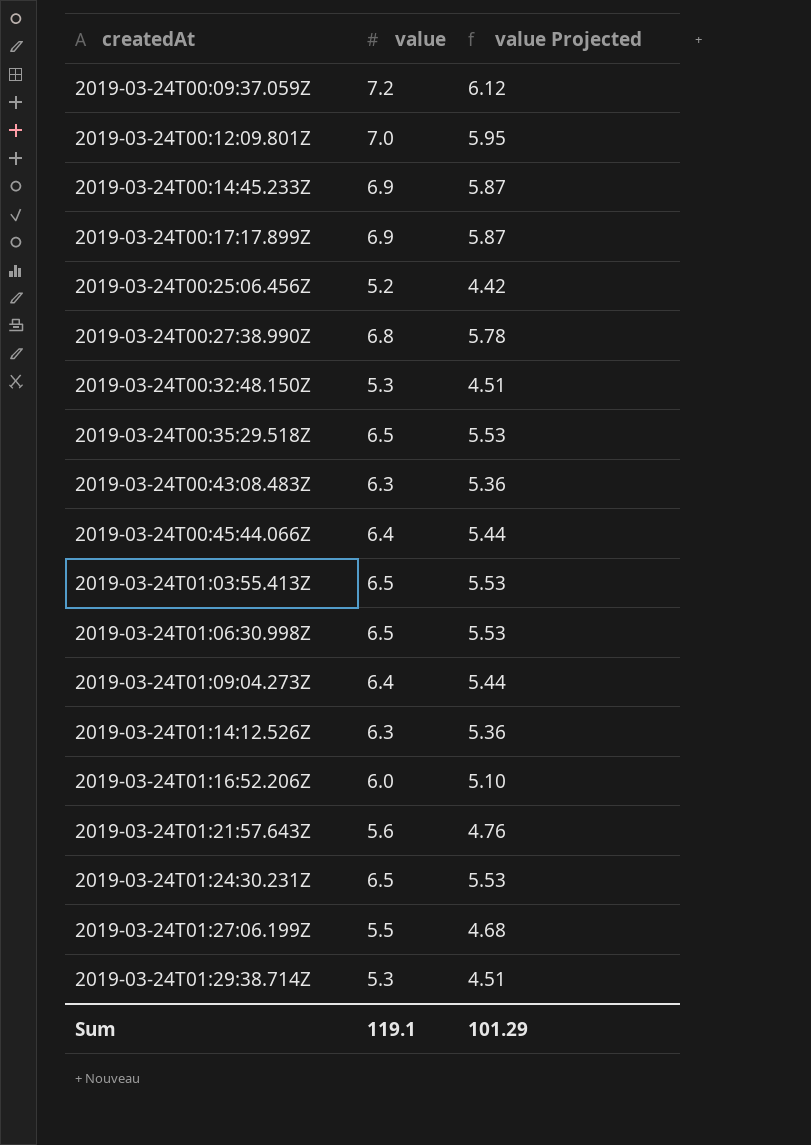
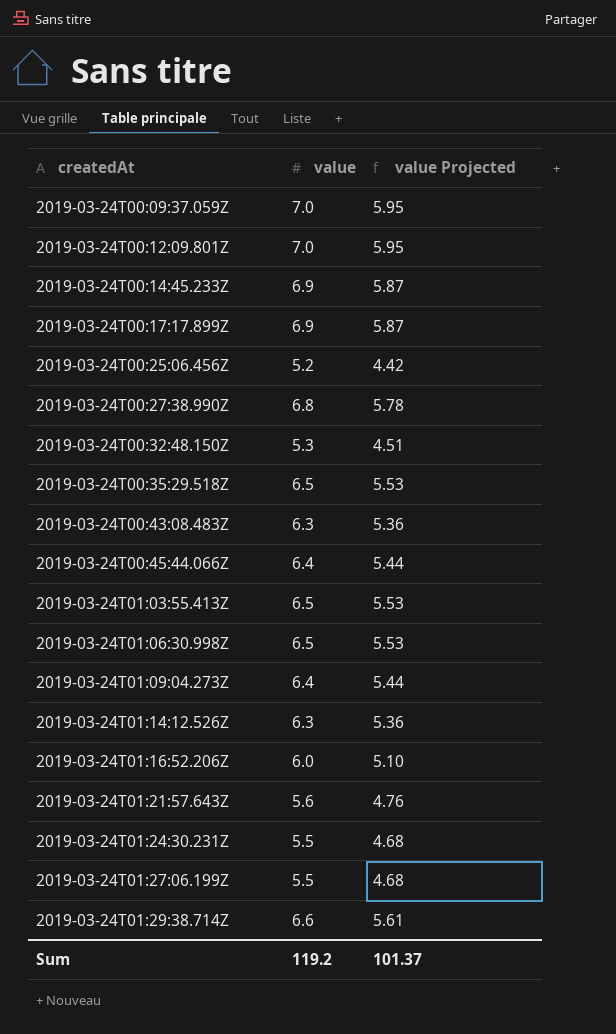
2019-03-24T00:09:37.059Z | value: 7.2 -> 7.0
2019-03-24T00:09:37.059Z | value Projected: 6.12 -> 5.95
2019-03-24T01:24:30.231Z | value: 6.5 -> 5.5
2019-03-24T01:24:30.231Z | value Projected: 5.53 -> 4.68
2019-03-24T01:29:38.714Z | value: 5.3 -> 6.6
2019-03-24T01:29:38.714Z | value Projected: 4.51 -> 5.61
Sum | value: 119.1 -> 119.2
Sum | value Projected: 101.29 -> 101.37

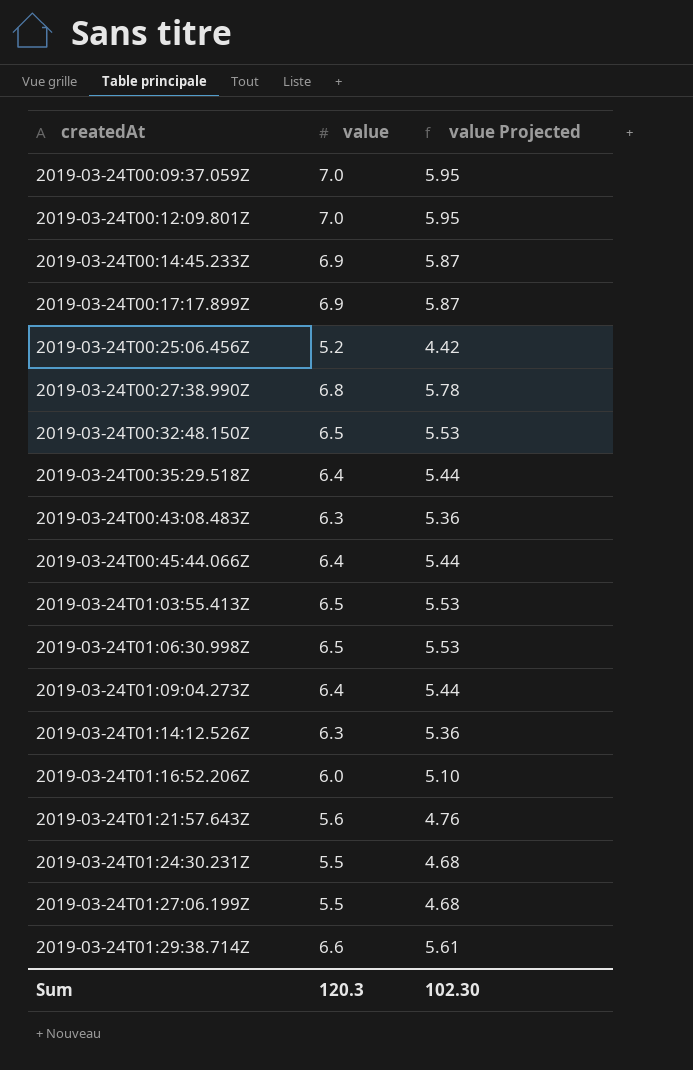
2019-03-24T00:32:48.150Z | value: 5.3 -> 6.5
2019-03-24T00:32:48.150Z | value Projected: 4.51 -> 5.53
2019-03-24T00:35:29.518Z | value: 6.5 -> 6.4
2019-03-24T00:35:29.518Z | value Projected: 5.53 -> 5.44
Sum | value: 119.2 -> 120.3
Sum | value Projected: 101.37 -> 102.30

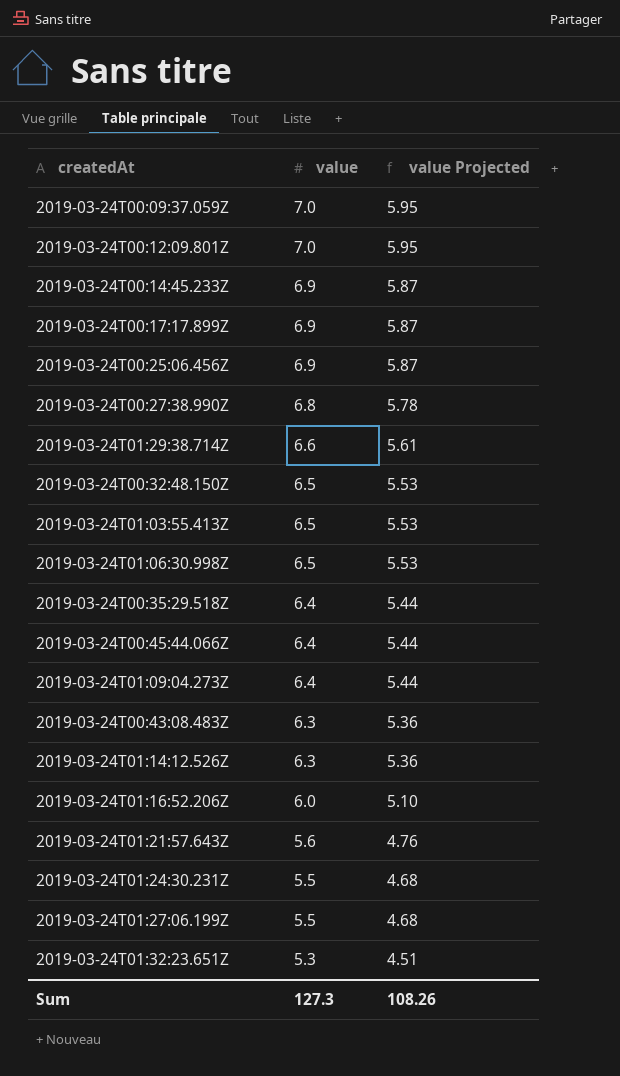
row order: createdAt ascending -> value descending
2019-03-24T00:25:06.456Z | value: 5.2 -> 6.9
2019-03-24T00:25:06.456Z | value Projected: 4.42 -> 5.87
row 2019-03-24T01:32:23.651Z: none -> 5.3 | 4.51
Sum | value: 120.3 -> 127.3
Sum | value Projected: 102.30 -> 108.26

